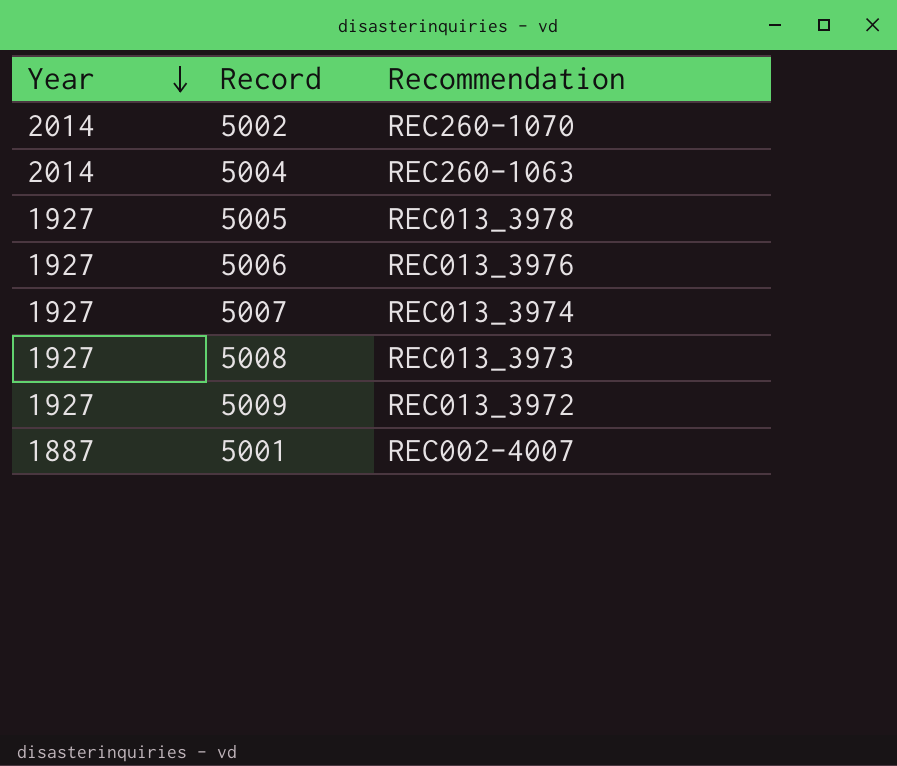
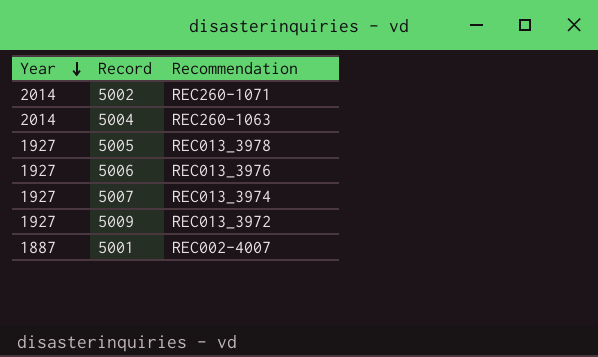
row 5008: 1927 | REC013_3973 -> none
5002 | Recommendation: REC260-1070 -> REC260-1071

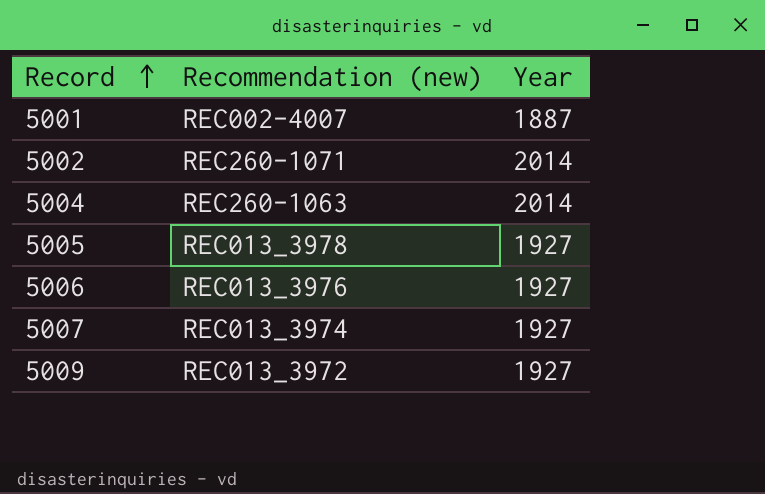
row order: Year descending -> Record ascending
column name: Recommendation -> Recommendation (new)
column Year | position: 1 -> 3

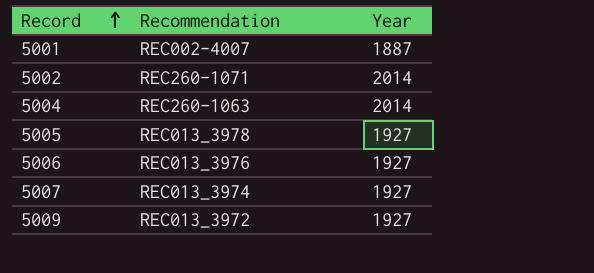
column name: Recommendation (new) -> Recommendation

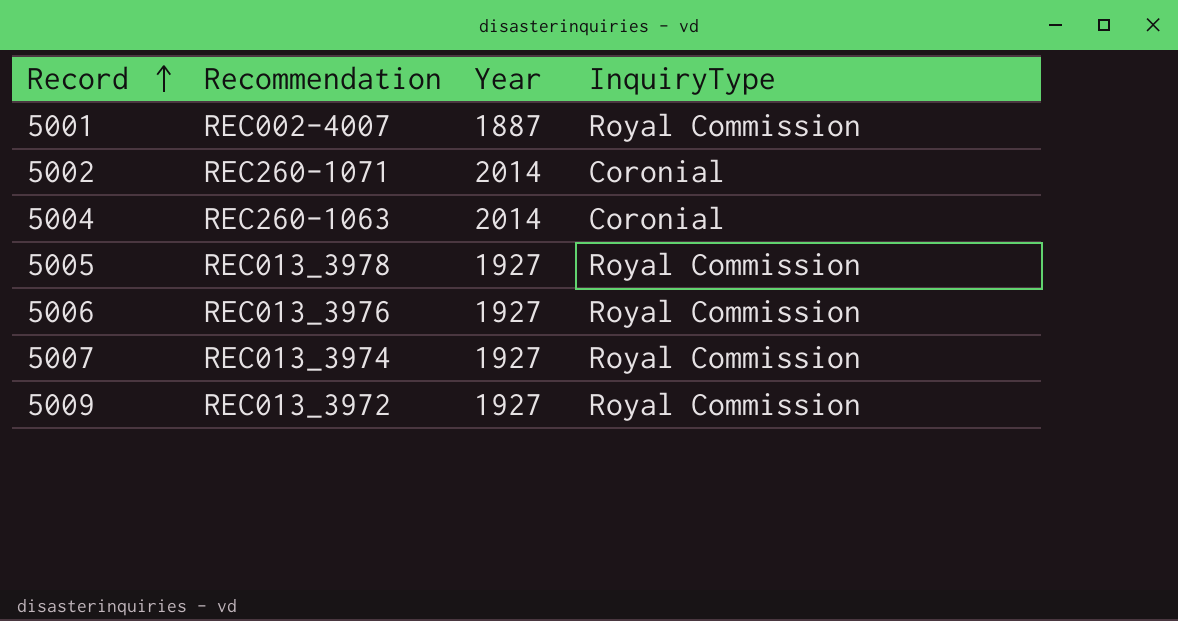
column InquiryType | position: none -> 4

